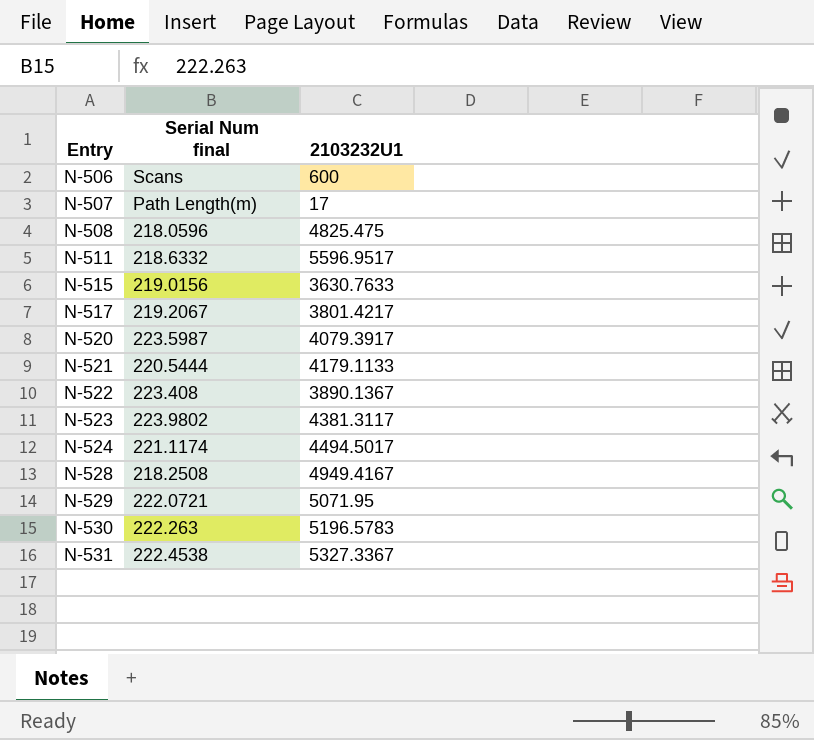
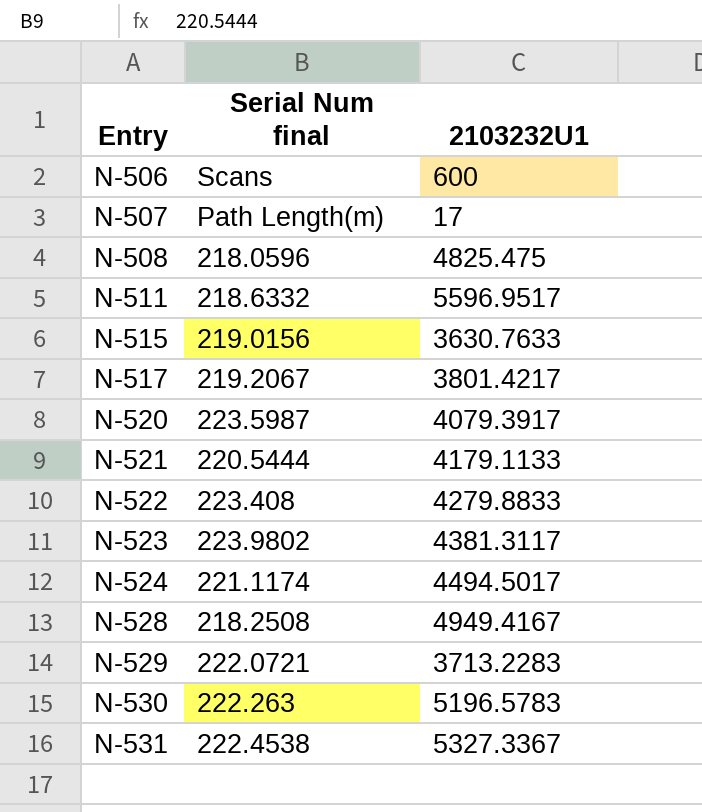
N-522 | 2103232U1: 3890.1367 -> 4279.8833
N-529 | 2103232U1: 5071.95 -> 3713.2283

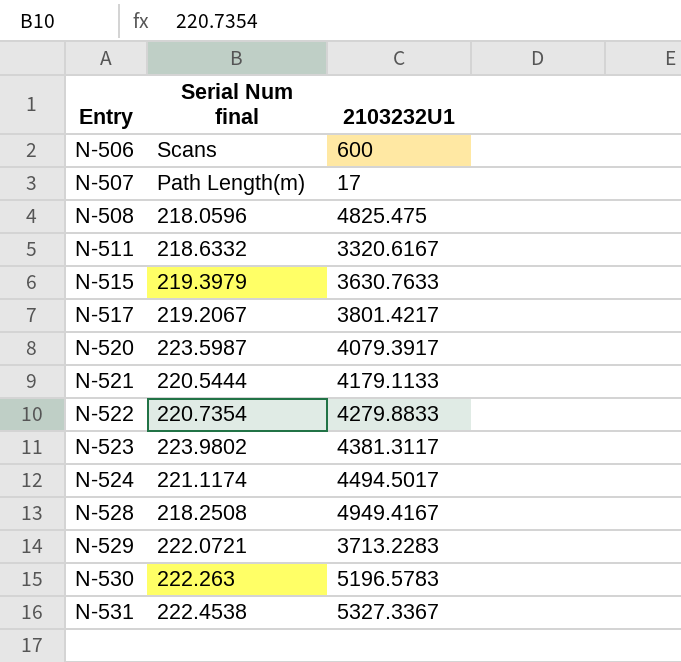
N-511 | 2103232U1: 5596.9517 -> 3320.6167
N-515 | Serial Num final: 219.0156 -> 219.3979
N-522 | Serial Num final: 223.408 -> 220.7354

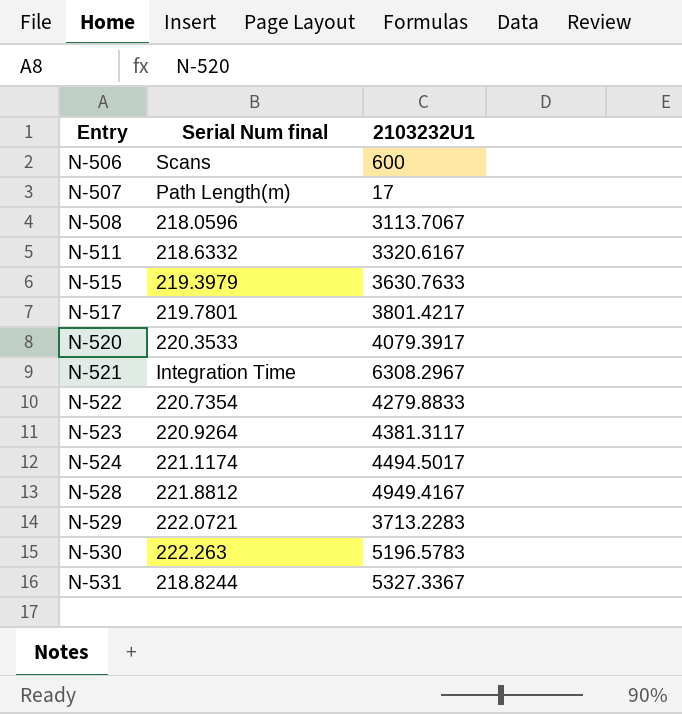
N-508 | 2103232U1: 4825.475 -> 3113.7067
N-517 | Serial Num final: 219.2067 -> 219.7801
N-520 | Serial Num final: 223.5987 -> 220.3533
N-521 | Serial Num final: 220.5444 -> Integration Time
N-521 | 2103232U1: 4179.1133 -> 6308.2967
N-523 | Serial Num final: 223.9802 -> 220.9264
N-528 | Serial Num final: 218.2508 -> 221.8812
N-531 | Serial Num final: 222.4538 -> 218.8244

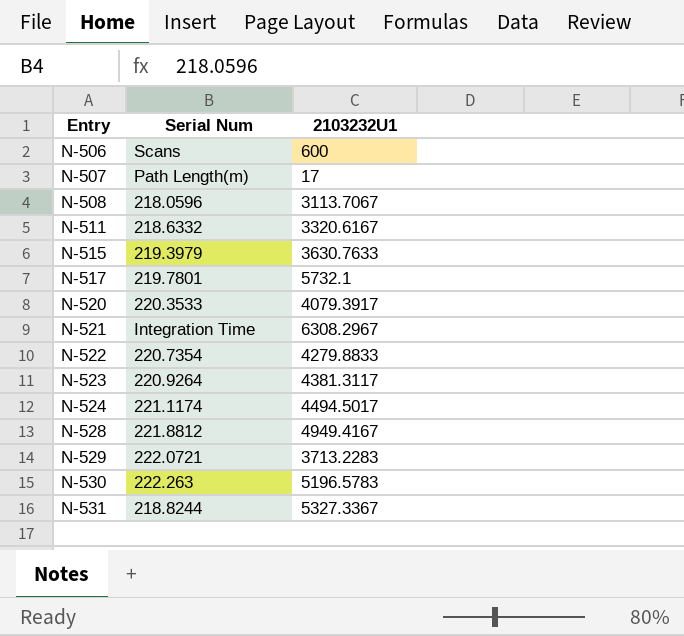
column name: Serial Num final -> Serial Num
N-517 | 2103232U1: 3801.4217 -> 5732.1

